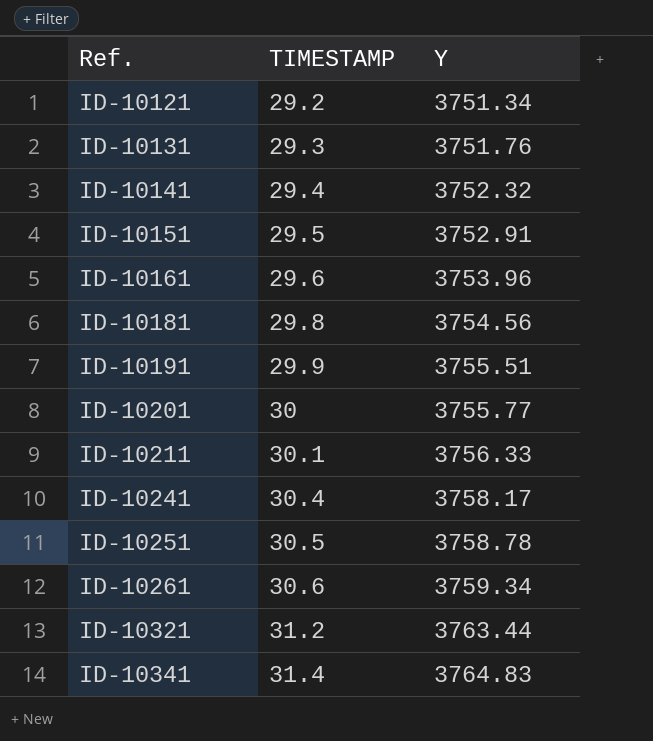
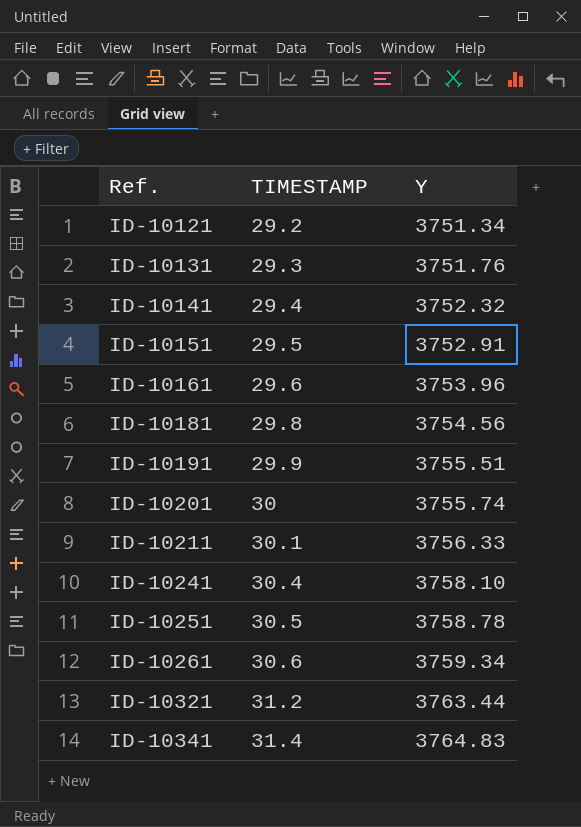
ID-10201 | Y: 3755.77 -> 3755.74
ID-10241 | Y: 3758.17 -> 3758.10

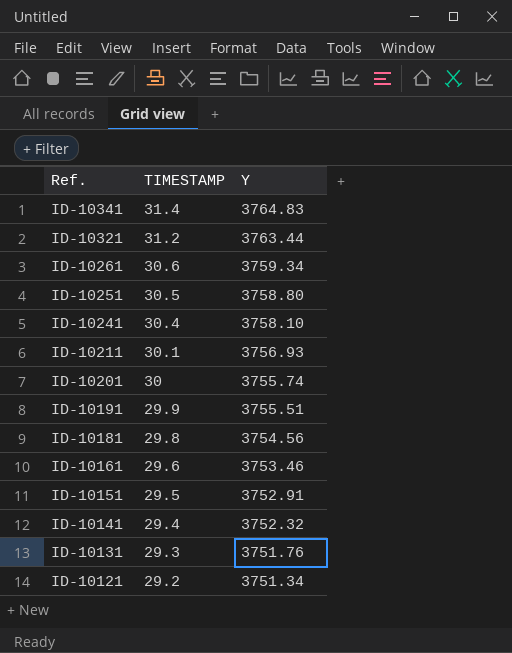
row order: Ref. ascending -> Ref. descending
ID-10251 | Y: 3758.78 -> 3758.80
ID-10211 | Y: 3756.33 -> 3756.93
ID-10161 | Y: 3753.96 -> 3753.46

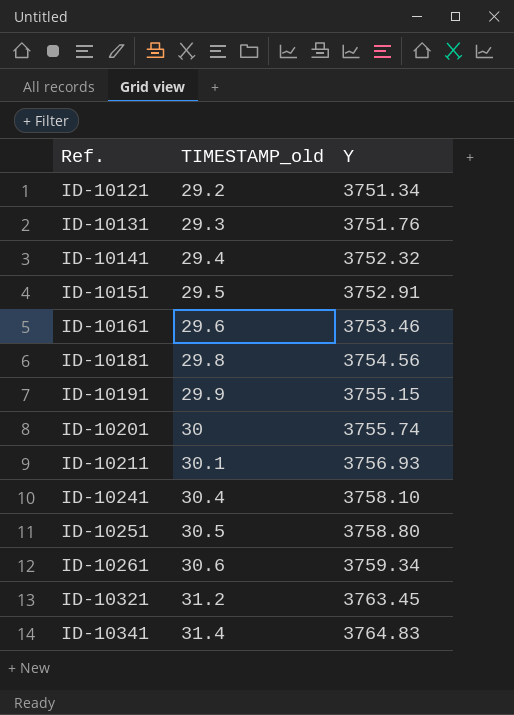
row order: Ref. descending -> Ref. ascending
column name: TIMESTAMP -> TIMESTAMP_old
ID-10191 | Y: 3755.51 -> 3755.15
ID-10321 | Y: 3763.44 -> 3763.45

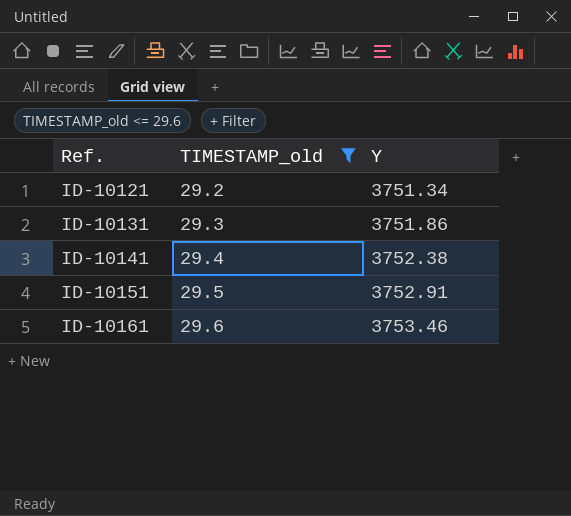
filter: none -> TIMESTAMP_old <= 29.6
ID-10131 | Y: 3751.76 -> 3751.86
ID-10141 | Y: 3752.32 -> 3752.38

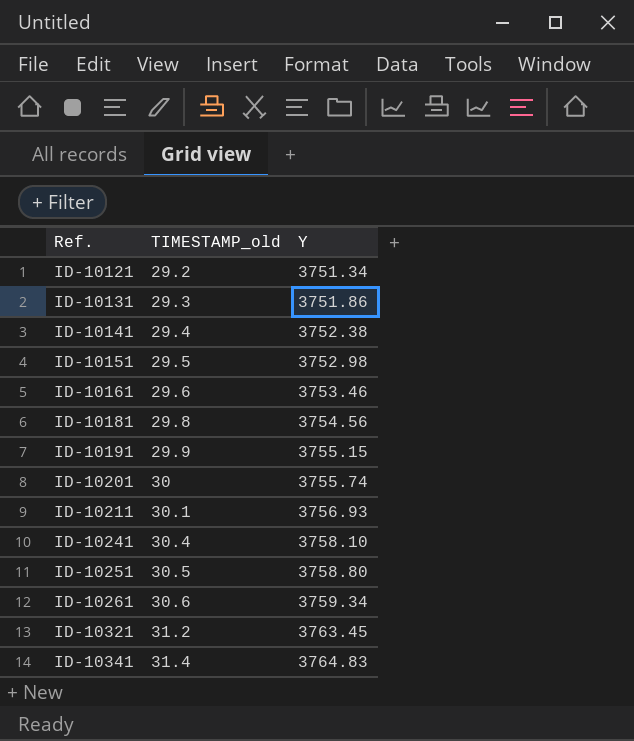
filter: TIMESTAMP_old <= 29.6 -> none
ID-10151 | Y: 3752.91 -> 3752.98

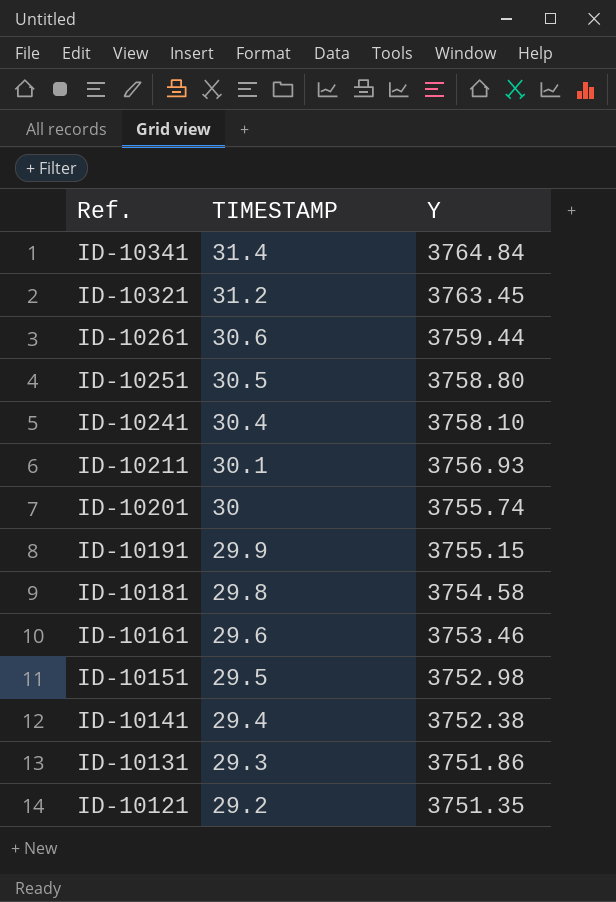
row order: Ref. ascending -> Ref. descending
column name: TIMESTAMP_old -> TIMESTAMP
ID-10341 | Y: 3764.83 -> 3764.84
ID-10261 | Y: 3759.34 -> 3759.44
ID-10181 | Y: 3754.56 -> 3754.58
ID-10121 | Y: 3751.34 -> 3751.35

